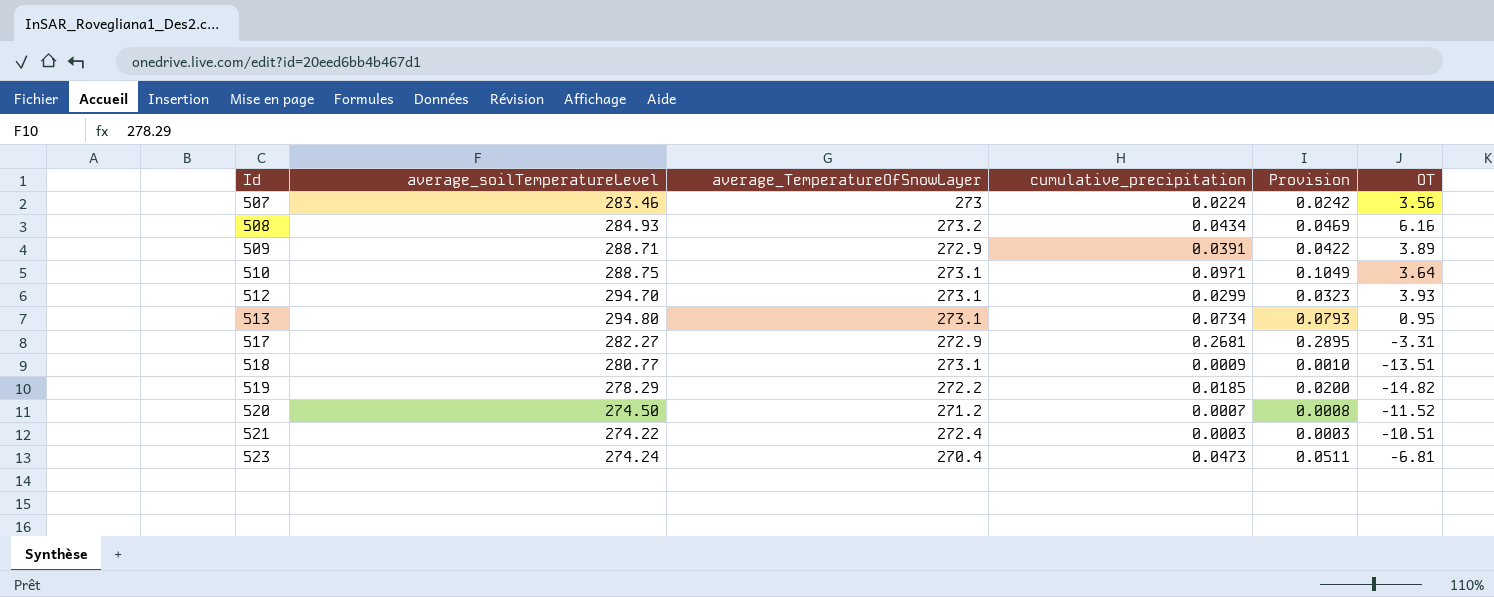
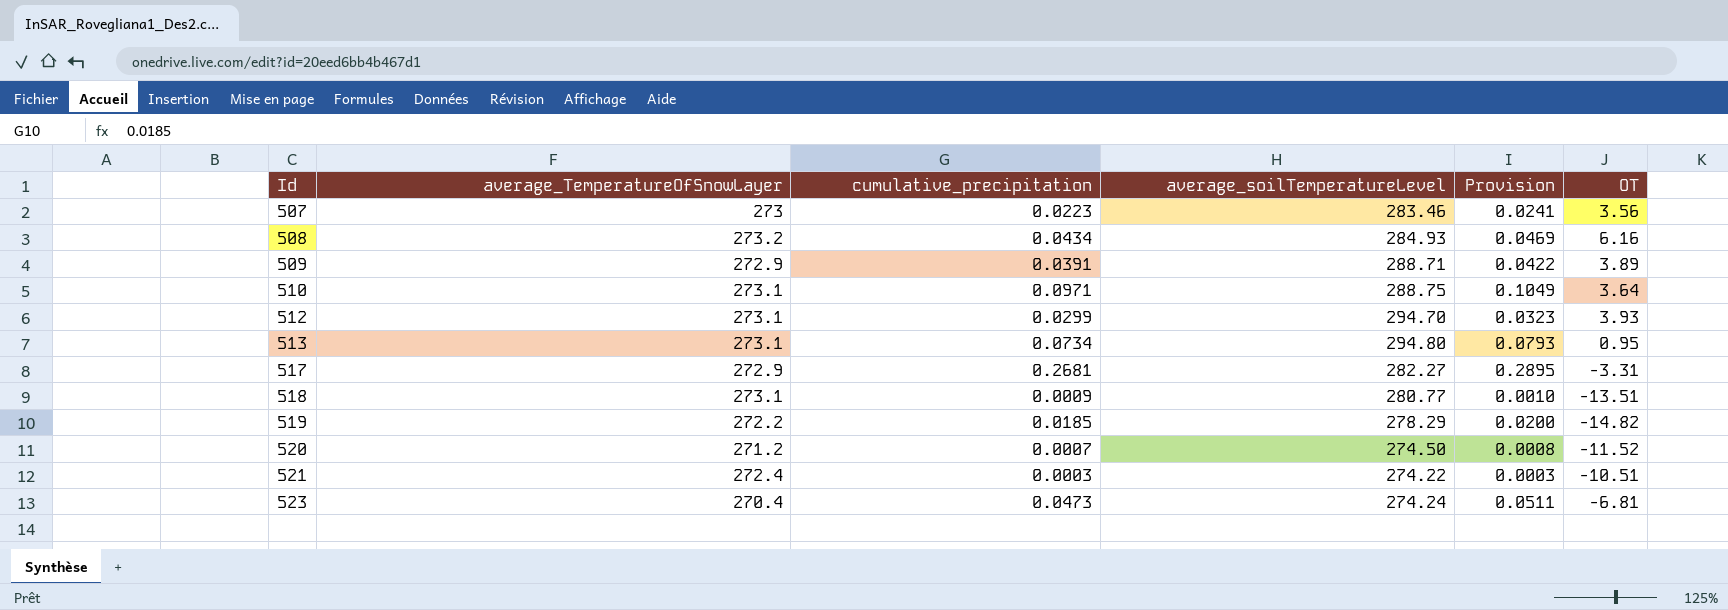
column average_soilTemperatureLevel | position: 2 -> 4
507 | cumulative_precipitation: 0.0224 -> 0.0223
507 | Provision: 0.0242 -> 0.0241

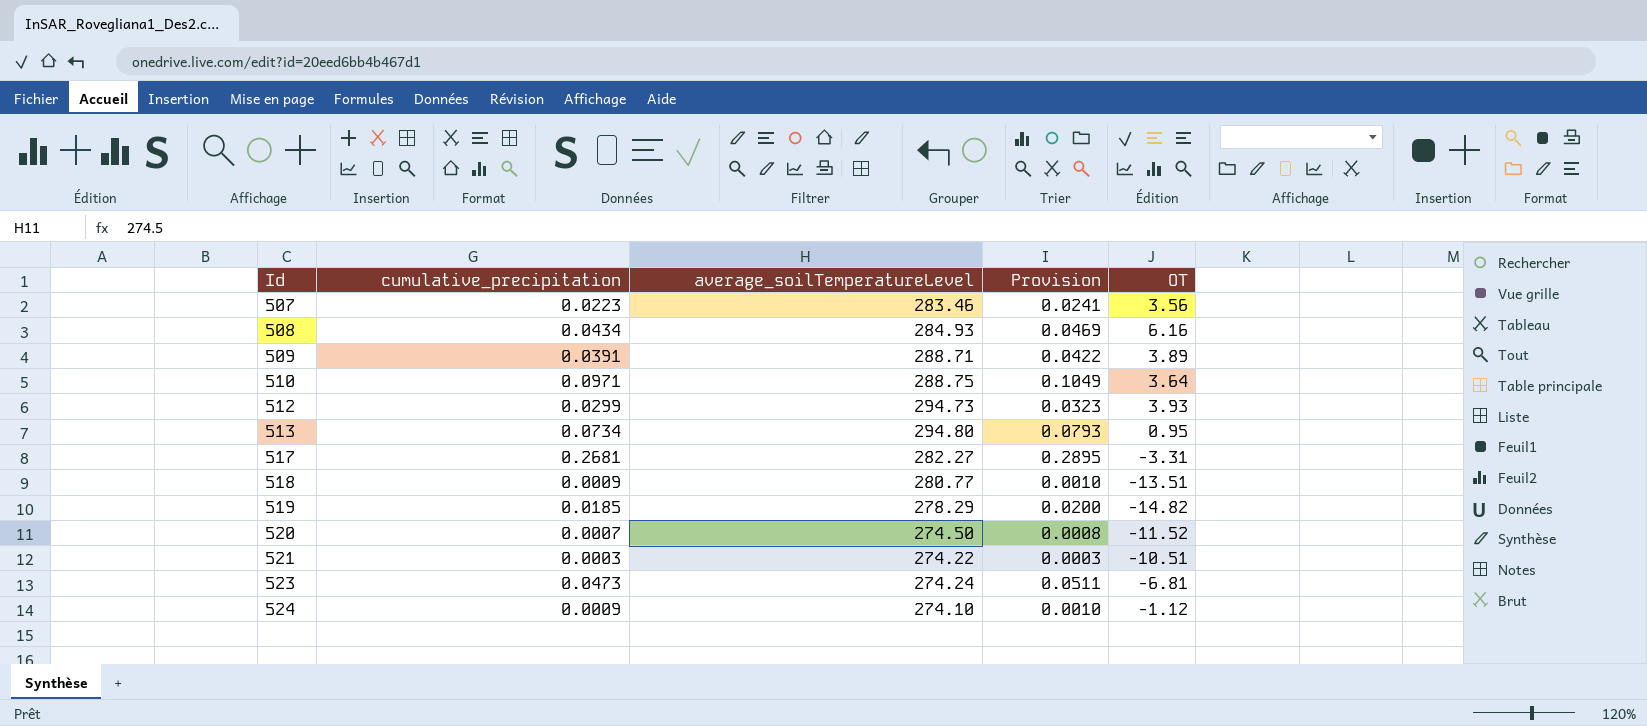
column average_TemperatureOfSnowLayer | position: 2 -> none
512 | average_soilTemperatureLevel: 294.70 -> 294.73
row 524: none -> 0.0009 | 274.10 | 0.0010 | -1.12

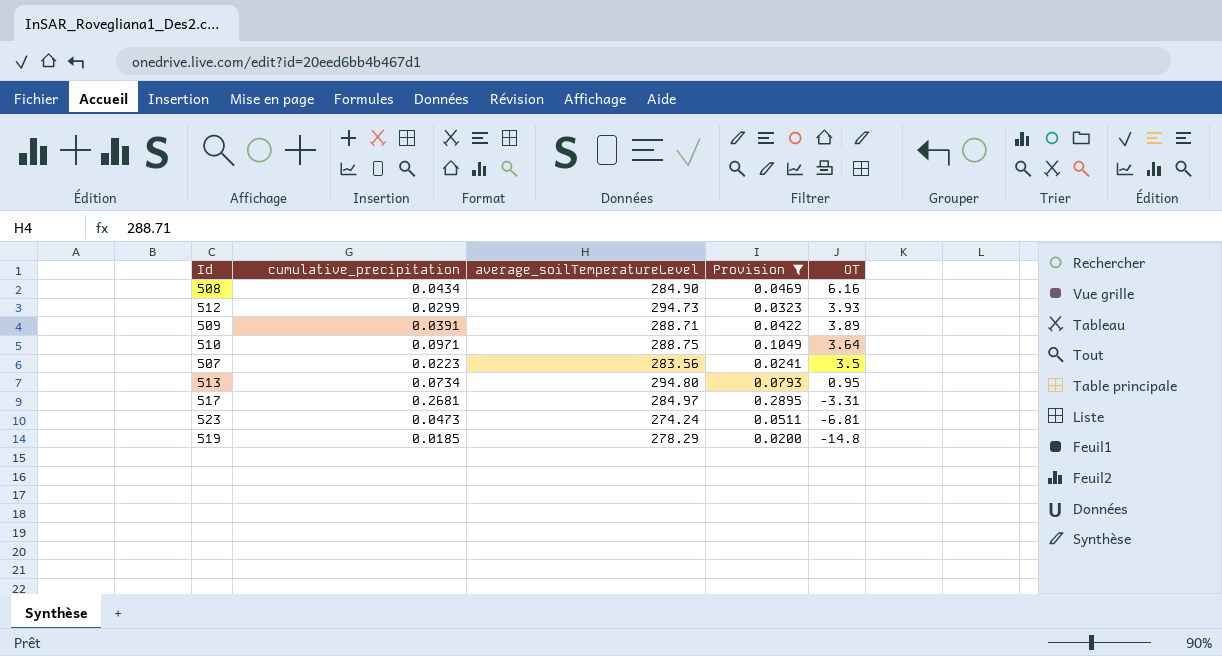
filter: none -> Provision >= 0.0200
row order: Id ascending -> OT descending
508 | average_soilTemperatureLevel: 284.93 -> 284.90
507 | average_soilTemperatureLevel: 283.46 -> 283.56
507 | OT: 3.56 -> 3.5
517 | average_soilTemperatureLevel: 282.27 -> 284.97
519 | OT: -14.82 -> -14.8

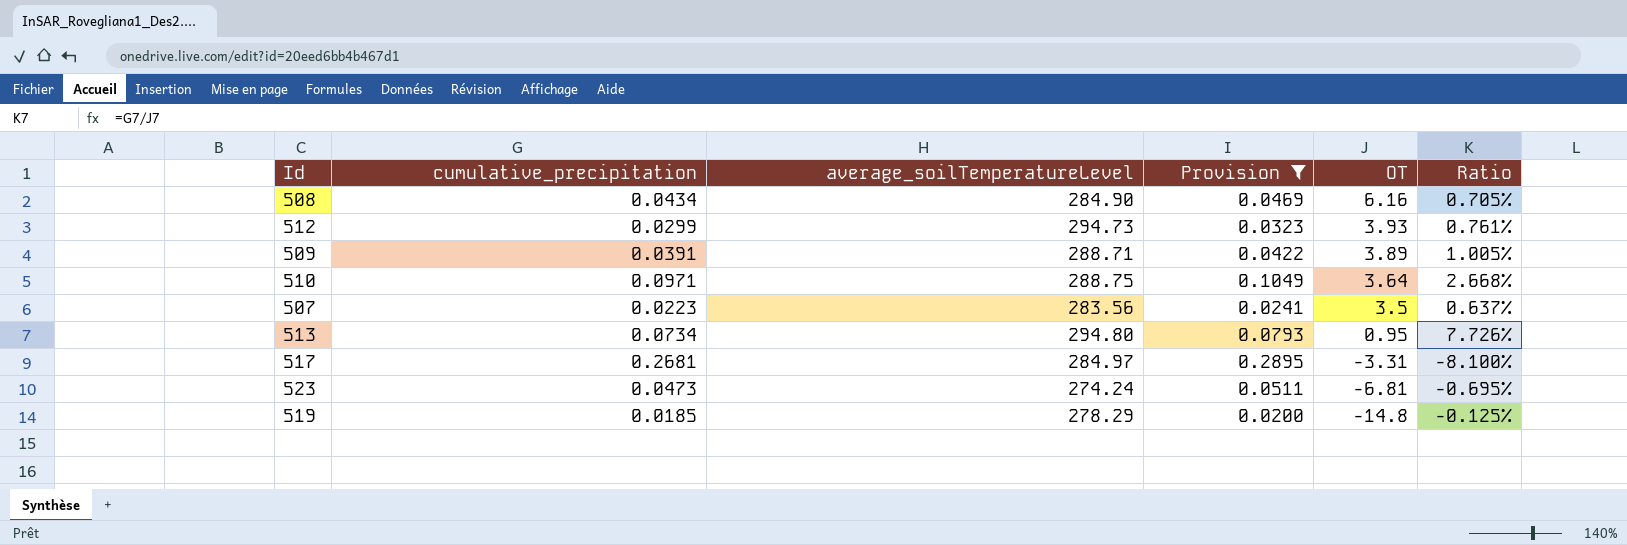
column Ratio | formula: none -> [cumulative_precipitation] / [OT]

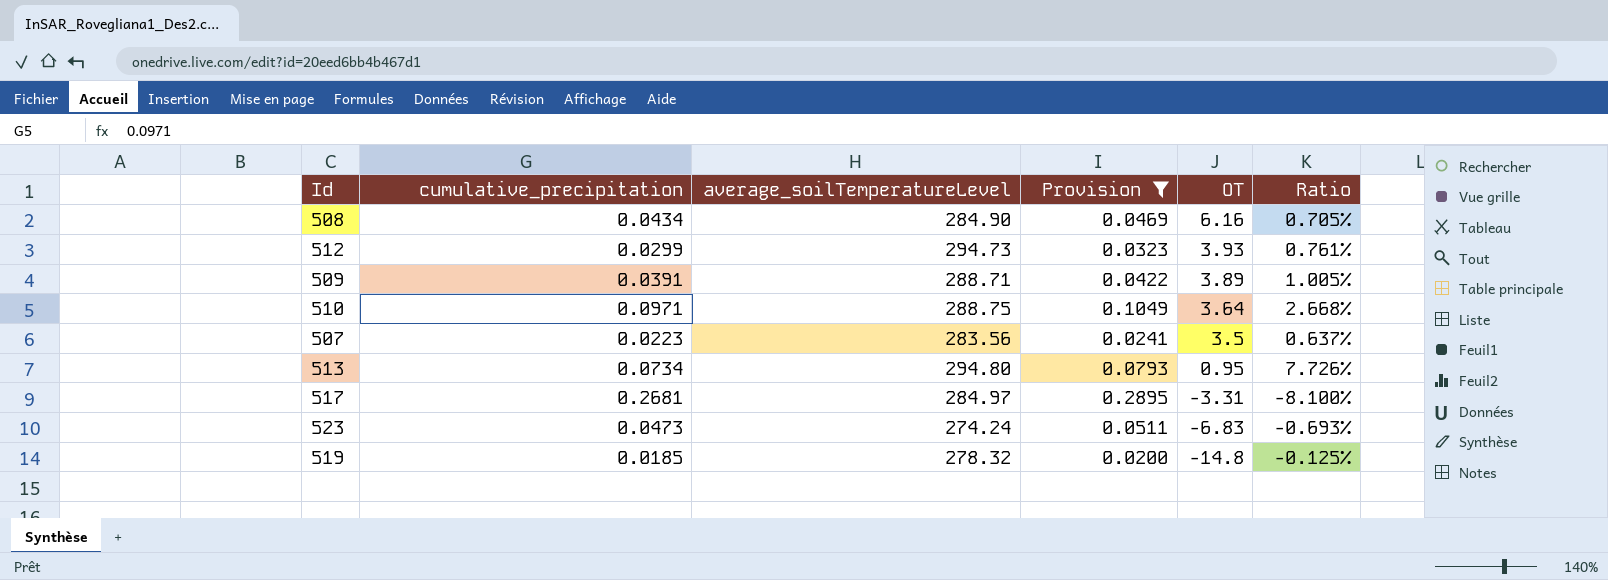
523 | OT: -6.81 -> -6.83
523 | Ratio: -0.695% -> -0.693%
519 | average_soilTemperatureLevel: 278.29 -> 278.32

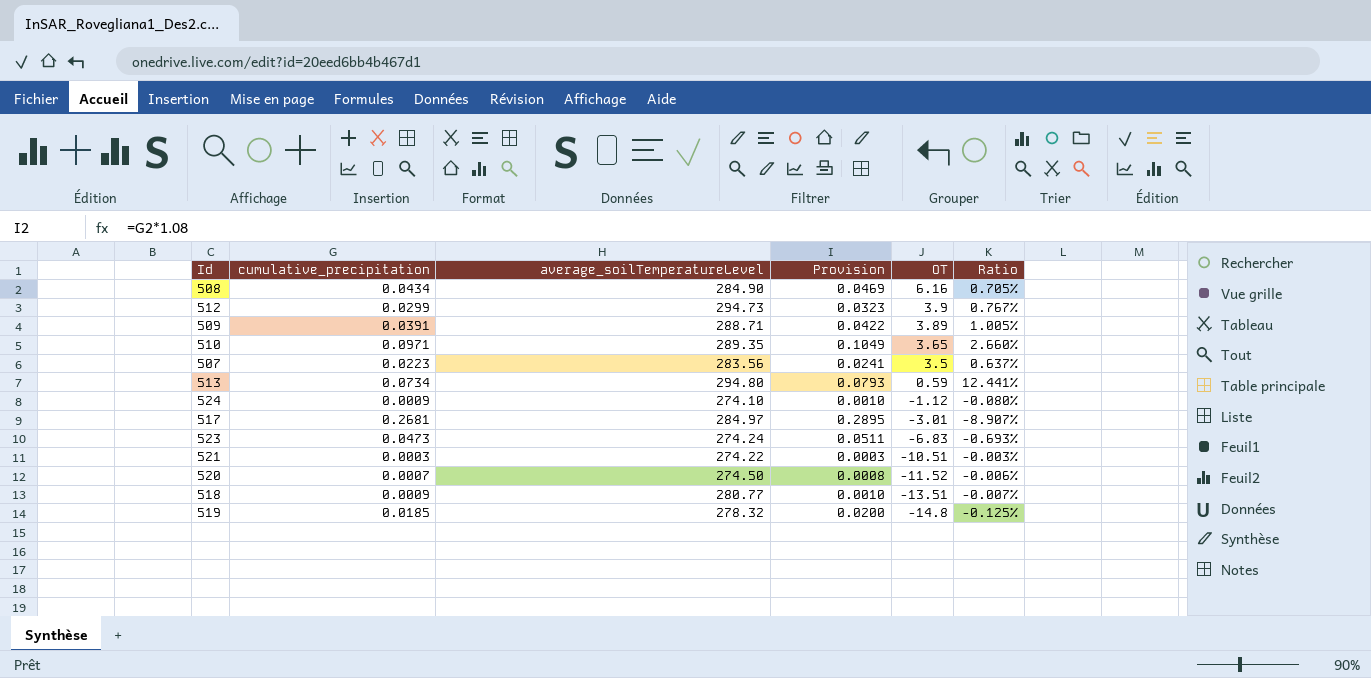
filter: Provision >= 0.0200 -> none
512 | OT: 3.93 -> 3.9
512 | Ratio: 0.761% -> 0.767%
510 | average_soilTemperatureLevel: 288.75 -> 289.35
510 | OT: 3.64 -> 3.65
510 | Ratio: 2.668% -> 2.660%
513 | OT: 0.95 -> 0.59
513 | Ratio: 7.726% -> 12.441%
517 | OT: -3.31 -> -3.01
517 | Ratio: -8.100% -> -8.907%

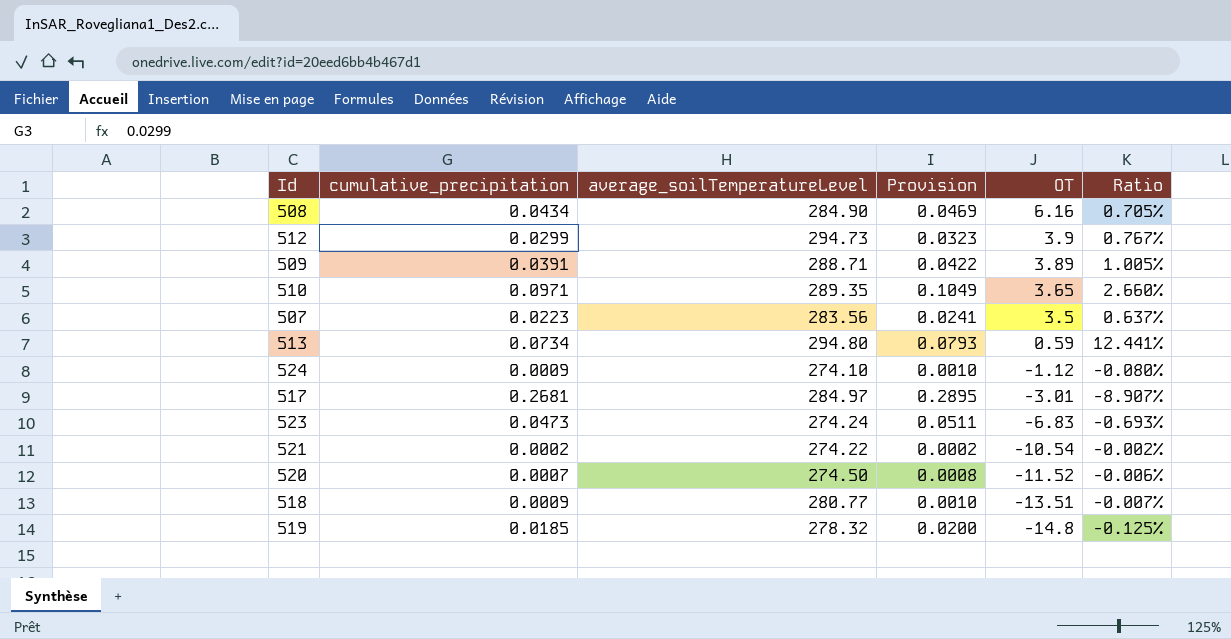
521 | cumulative_precipitation: 0.0003 -> 0.0002
521 | Provision: 0.0003 -> 0.0002
521 | OT: -10.51 -> -10.54
521 | Ratio: -0.003% -> -0.002%

